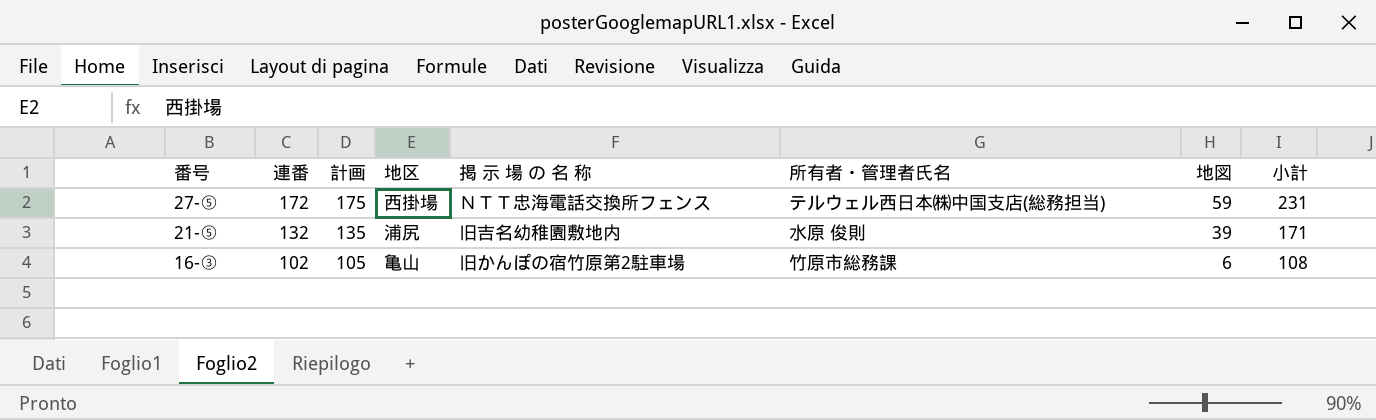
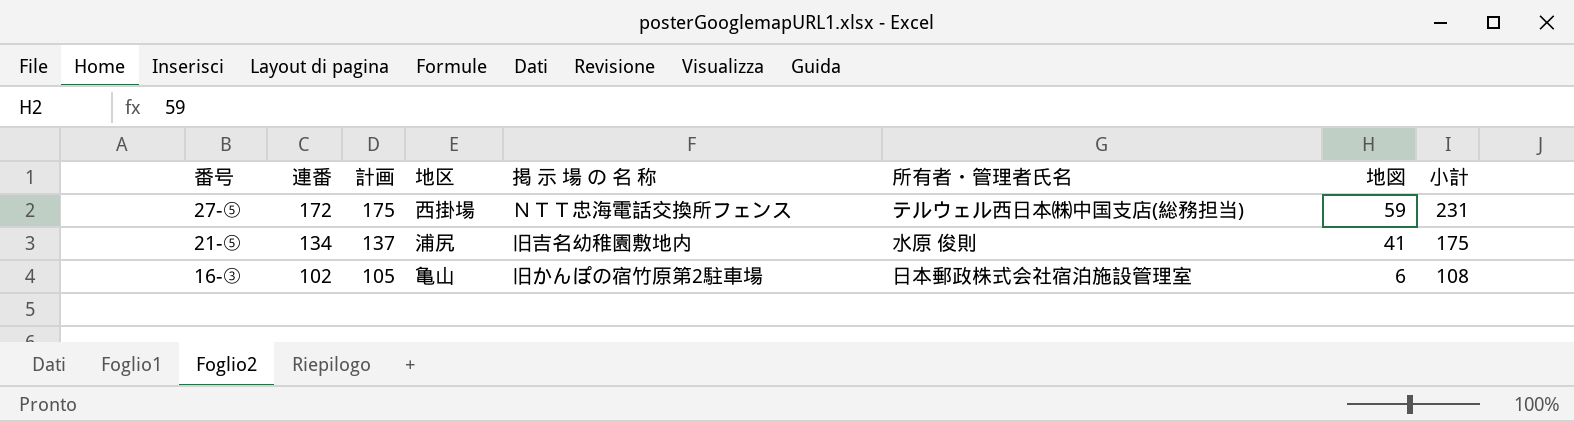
21-⑤ | 連番: 132 -> 134
21-⑤ | 計画: 135 -> 137
21-⑤ | 地図: 39 -> 41
21-⑤ | 小計: 171 -> 175
16-③ | 所有者・管理者氏名: 竹原市総務課 -> 日本郵政株式会社宿泊施設管理室

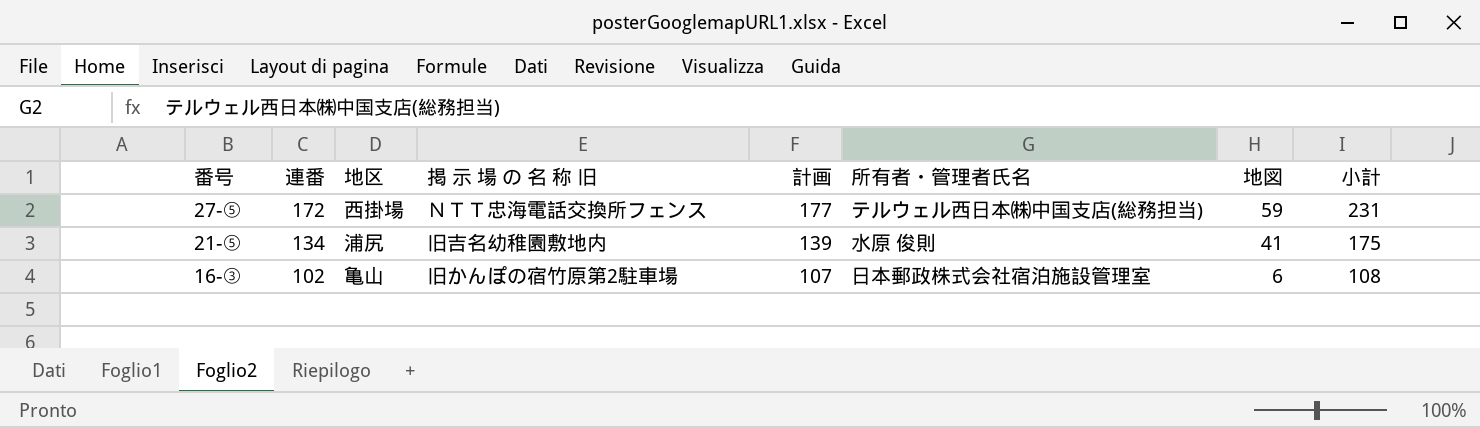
column name: 掲 示 場 の 名 称 -> 掲 示 場 の 名 称 旧
column 計画 | formula: [連番] + 3 -> [連番] + 5
column 計画 | position: 3 -> 5

